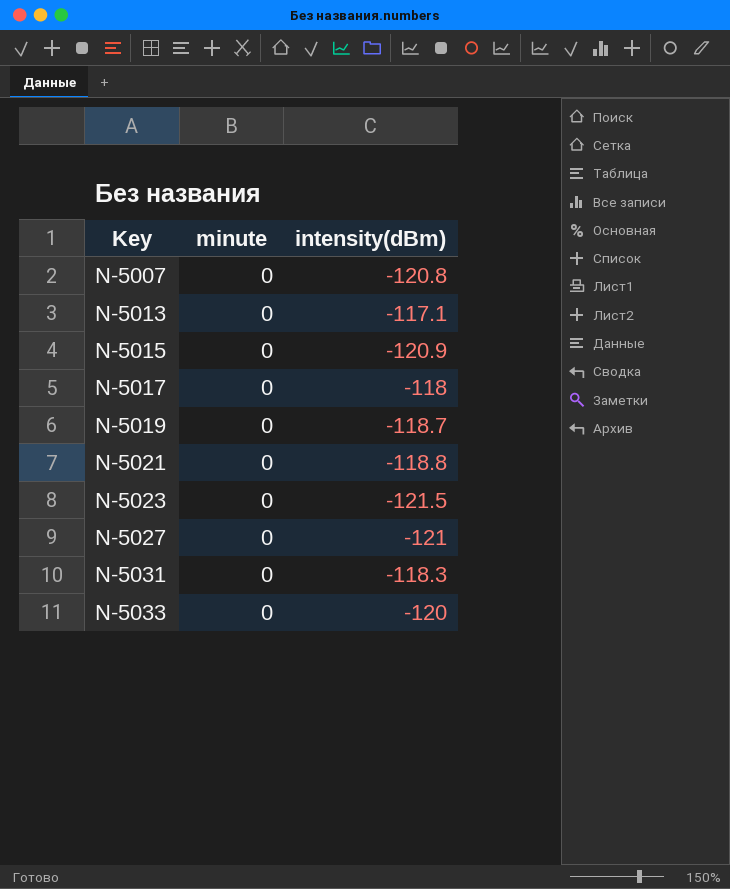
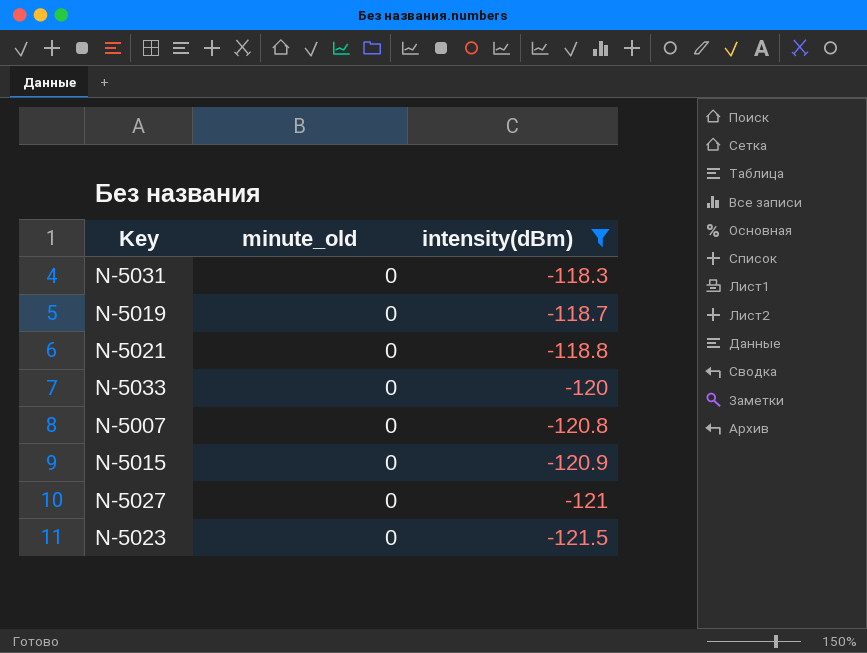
filter: none -> intensity(dBm) <= -118.3
row order: Key ascending -> intensity(dBm) descending
column name: minute -> minute_old

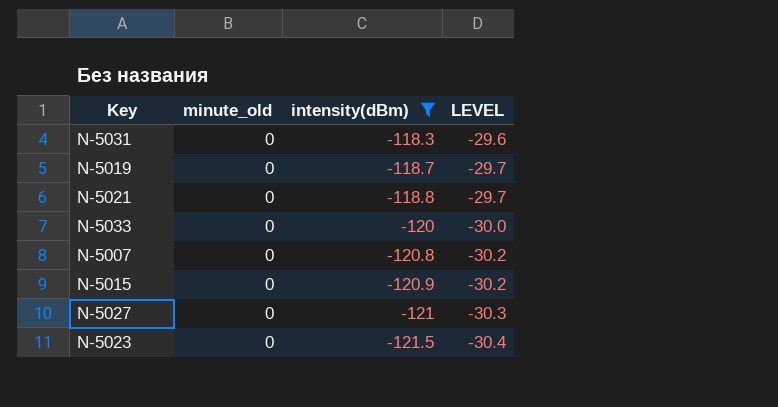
column LEVEL | formula: none -> [intensity(dBm)] * 0.25

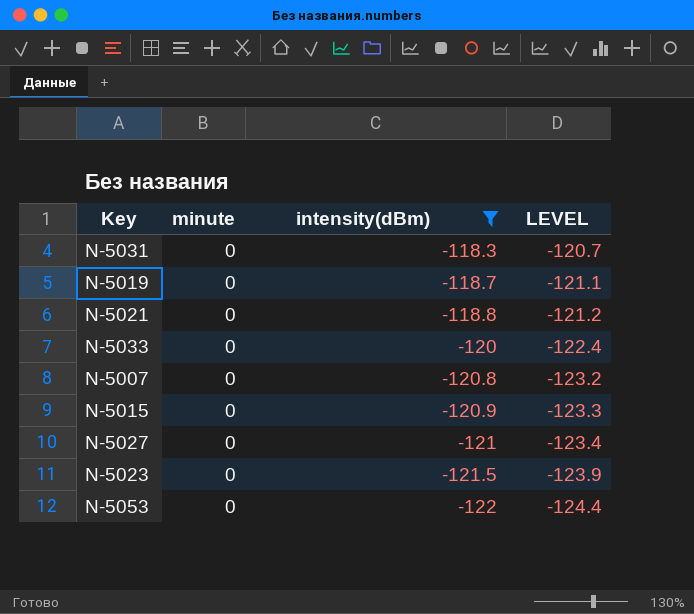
column name: minute_old -> minute
column LEVEL | formula: [intensity(dBm)] * 0.25 -> [intensity(dBm)] * 1.02
row N-5053: none -> 0 | -122 | -124.4

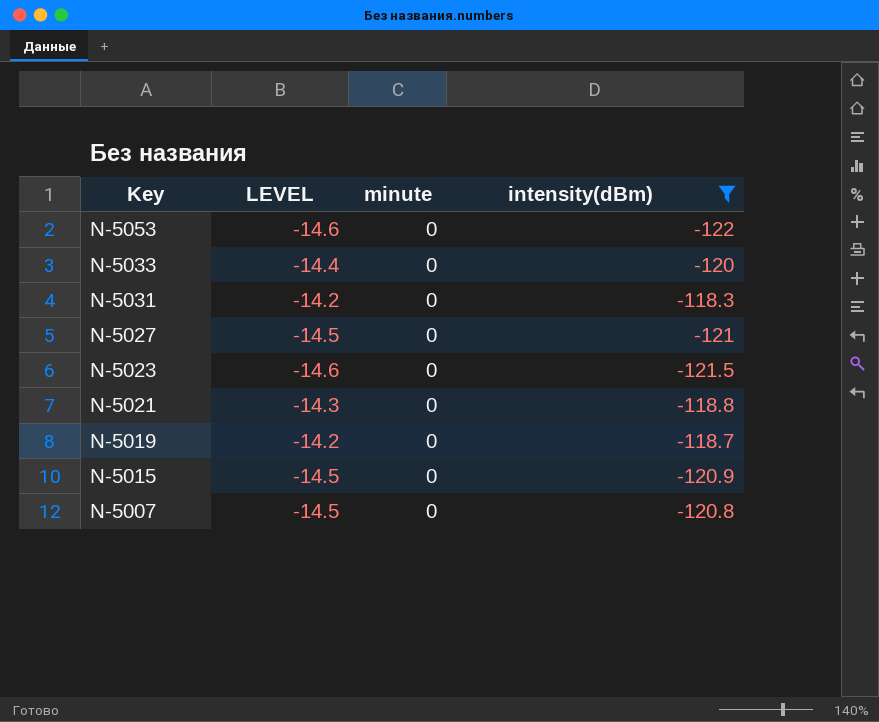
row order: intensity(dBm) descending -> Key descending
column LEVEL | formula: [intensity(dBm)] * 1.02 -> [intensity(dBm)] * 0.12
column LEVEL | position: 4 -> 2

